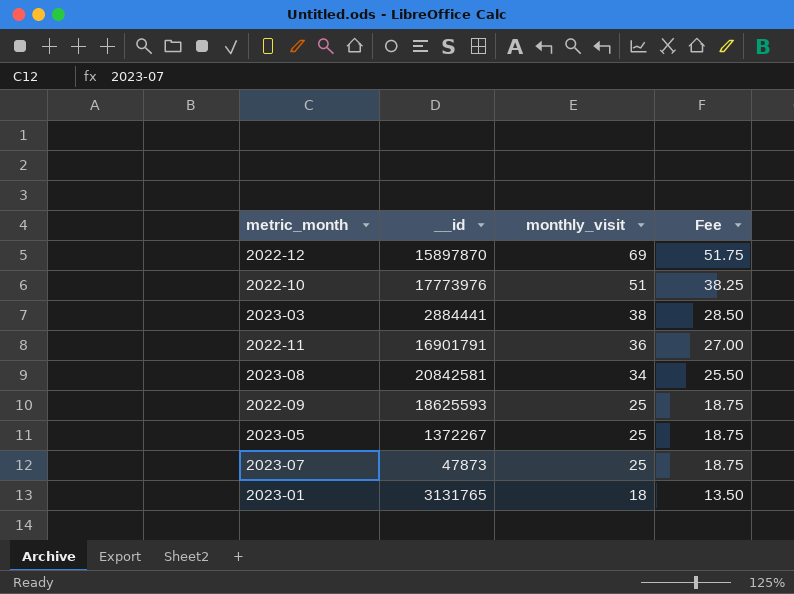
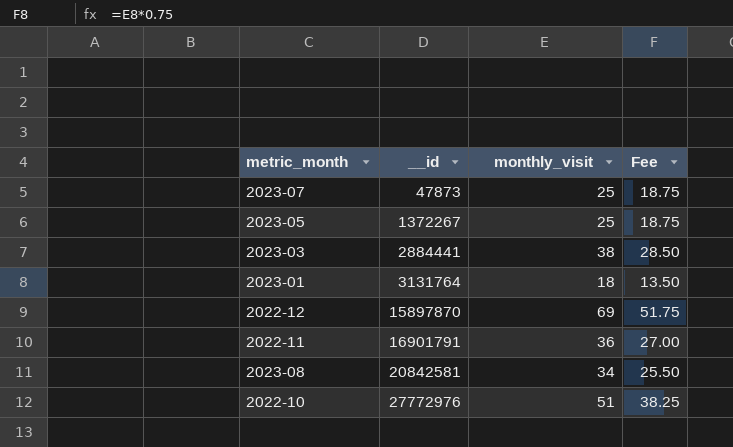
row order: monthly_visit descending -> __id ascending
row 2022-09: 18625593 | 25 | 18.75 -> none
2023-01 | __id: 3131765 -> 3131764
2022-10 | __id: 17773976 -> 27772976

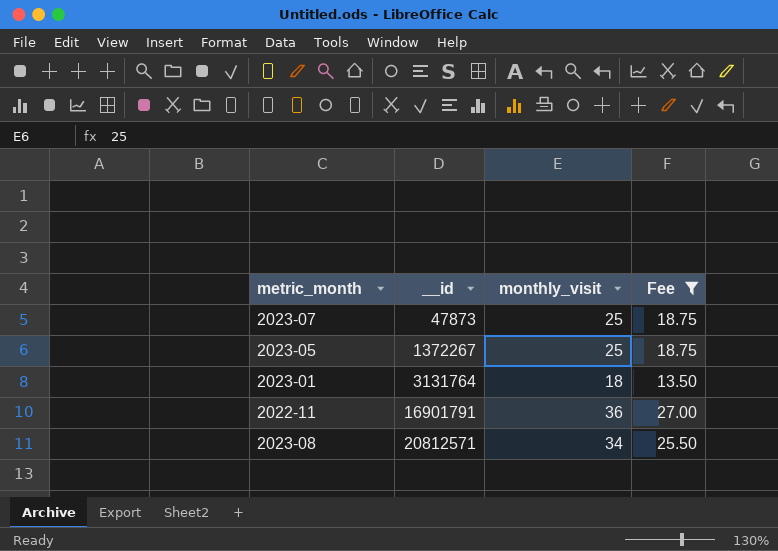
filter: none -> Fee <= 27.00
2023-08 | __id: 20842581 -> 20812571

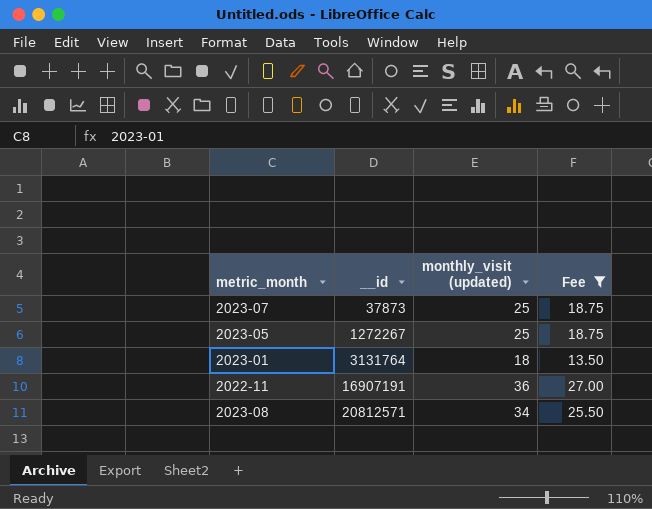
column name: monthly_visit -> monthly_visit (updated)
2023-07 | __id: 47873 -> 37873
2023-05 | __id: 1372267 -> 1272267
2022-11 | __id: 16901791 -> 16907191

